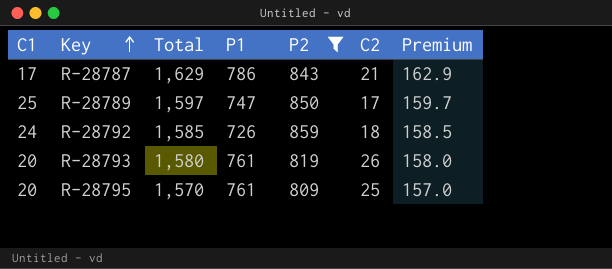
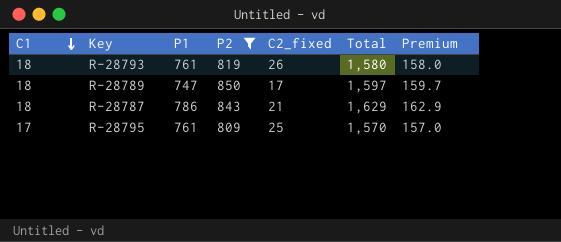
row order: Key ascending -> C1 descending
column name: C2 -> C2_fixed
column Total | position: 3 -> 6
row R-28792: 24 | 1,585 | 726 | 859 | 18 | 158.5 -> none
R-28793 | C1: 20 -> 18
R-28789 | C1: 25 -> 18
R-28787 | C1: 17 -> 18
R-28795 | C1: 20 -> 17

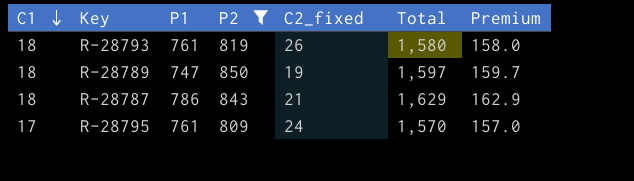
R-28789 | C2_fixed: 17 -> 19
R-28795 | C2_fixed: 25 -> 24

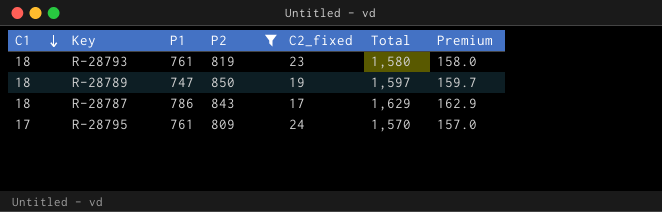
R-28793 | C2_fixed: 26 -> 23
R-28787 | C2_fixed: 21 -> 17

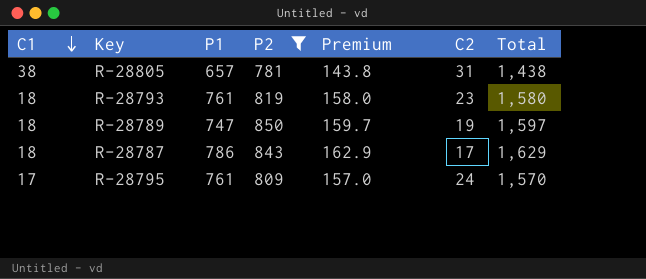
column Premium | position: 7 -> 5
column name: C2_fixed -> C2
row R-28805: none -> 38 | 657 | 781 | 143.8 | 31 | 1,438

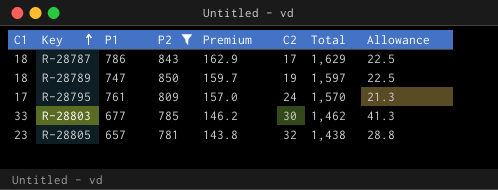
row order: C1 descending -> Key ascending
column Allowance | formula: none -> [C1] * 1.25
row R-28793: 18 | 761 | 819 | 158.0 | 23 | 1,580 -> none
row R-28803: none -> 33 | 677 | 785 | 146.2 | 30 | 1,462 | 41.3
R-28805 | C1: 38 -> 23
R-28805 | C2: 31 -> 32

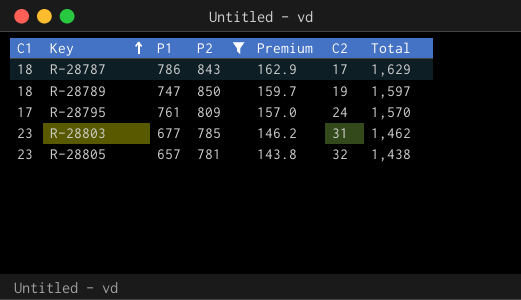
column Allowance | formula: [C1] * 1.25 -> none
R-28803 | C1: 33 -> 23
R-28803 | C2: 30 -> 31

